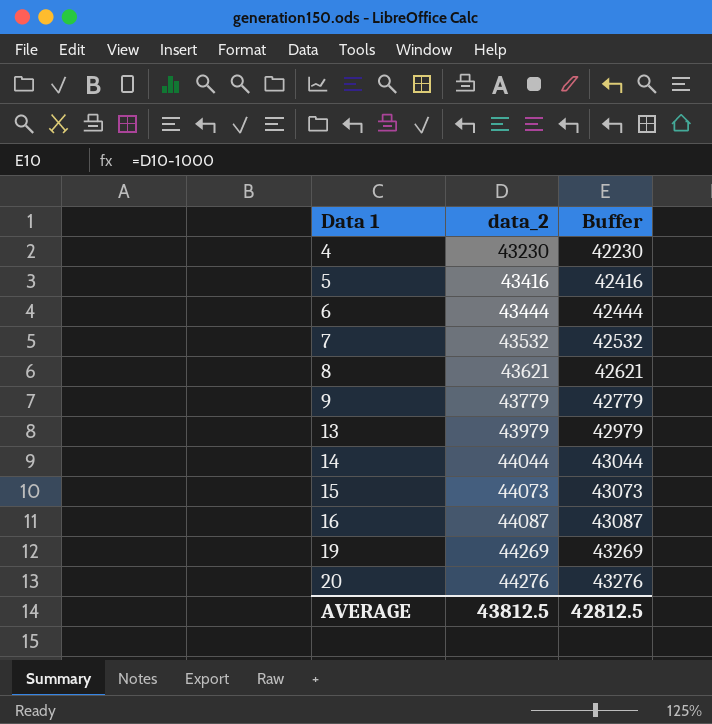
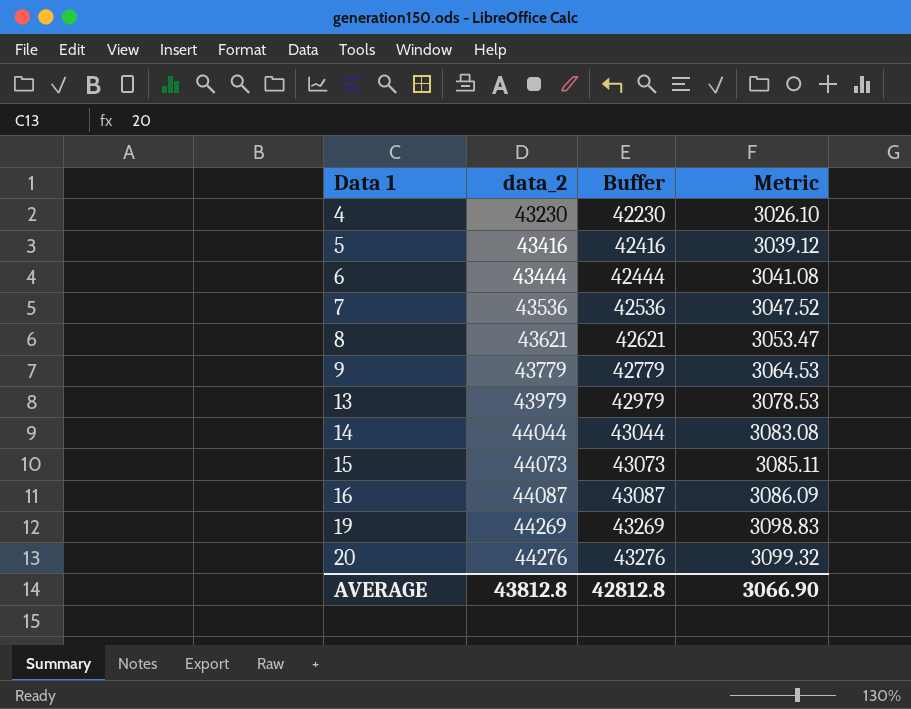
column Metric | formula: none -> [data_2] * 0.07
7 | data_2: 43532 -> 43536
7 | Buffer: 42532 -> 42536
AVERAGE | data_2: 43812.5 -> 43812.8
AVERAGE | Buffer: 42812.5 -> 42812.8

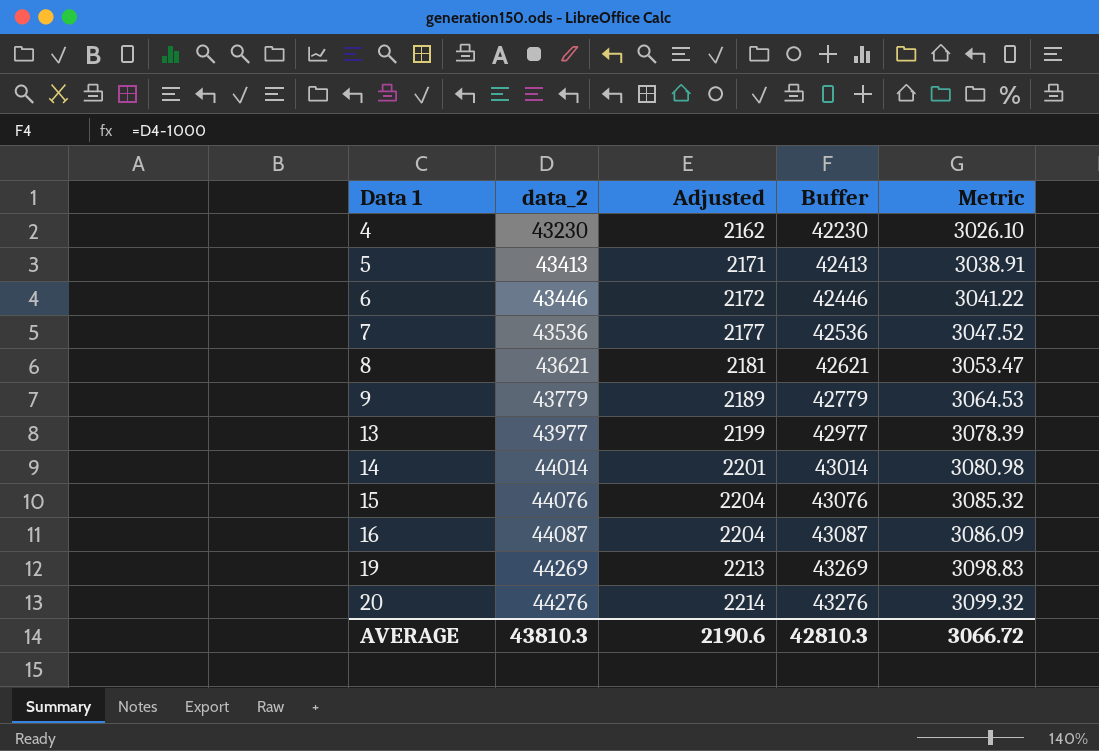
column Adjusted | formula: none -> [data_2] * 0.05
5 | data_2: 43416 -> 43413
5 | Buffer: 42416 -> 42413
5 | Metric: 3039.12 -> 3038.91
6 | data_2: 43444 -> 43446
6 | Buffer: 42444 -> 42446
6 | Metric: 3041.08 -> 3041.22
13 | data_2: 43979 -> 43977
13 | Buffer: 42979 -> 42977
13 | Metric: 3078.53 -> 3078.39
14 | data_2: 44044 -> 44014
14 | Buffer: 43044 -> 43014
14 | Metric: 3083.08 -> 3080.98
15 | data_2: 44073 -> 44076
15 | Buffer: 43073 -> 43076
15 | Metric: 3085.11 -> 3085.32
AVERAGE | data_2: 43812.8 -> 43810.3
AVERAGE | Buffer: 42812.8 -> 42810.3
AVERAGE | Metric: 3066.90 -> 3066.72

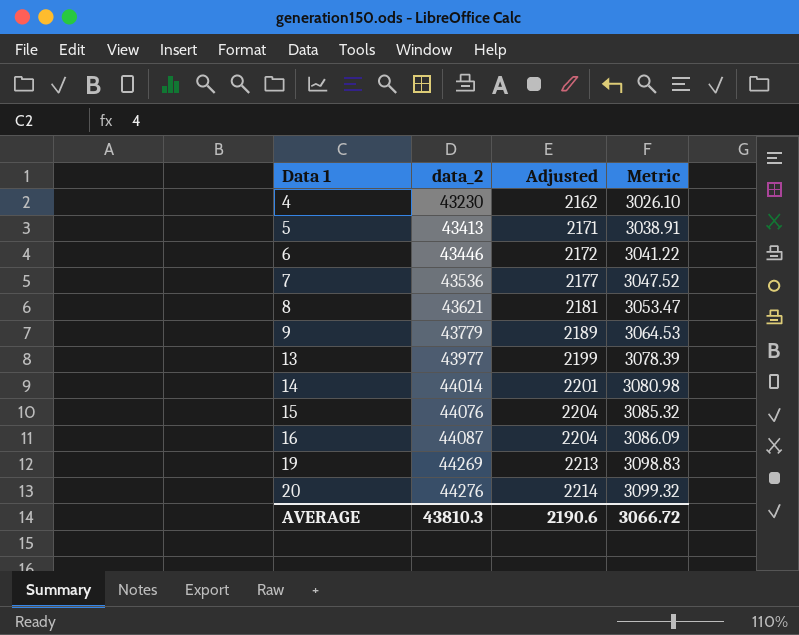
column Buffer | formula: [data_2] - 1000 -> none

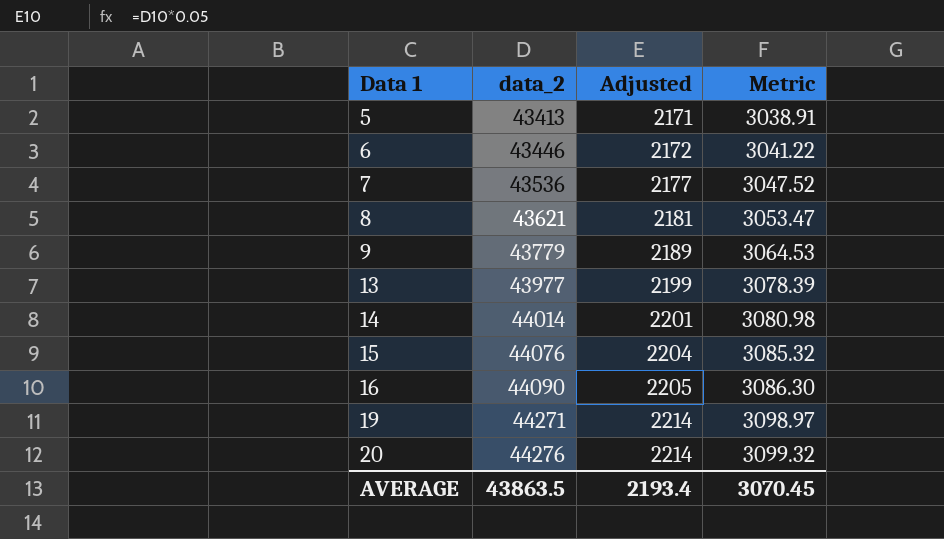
row 4: 43230 | 2162 | 3026.10 -> none
16 | data_2: 44087 -> 44090
16 | Adjusted: 2204 -> 2205
16 | Metric: 3086.09 -> 3086.30
19 | data_2: 44269 -> 44271
19 | Adjusted: 2213 -> 2214
19 | Metric: 3098.83 -> 3098.97
AVERAGE | data_2: 43810.3 -> 43863.5
AVERAGE | Adjusted: 2190.6 -> 2193.4
AVERAGE | Metric: 3066.72 -> 3070.45

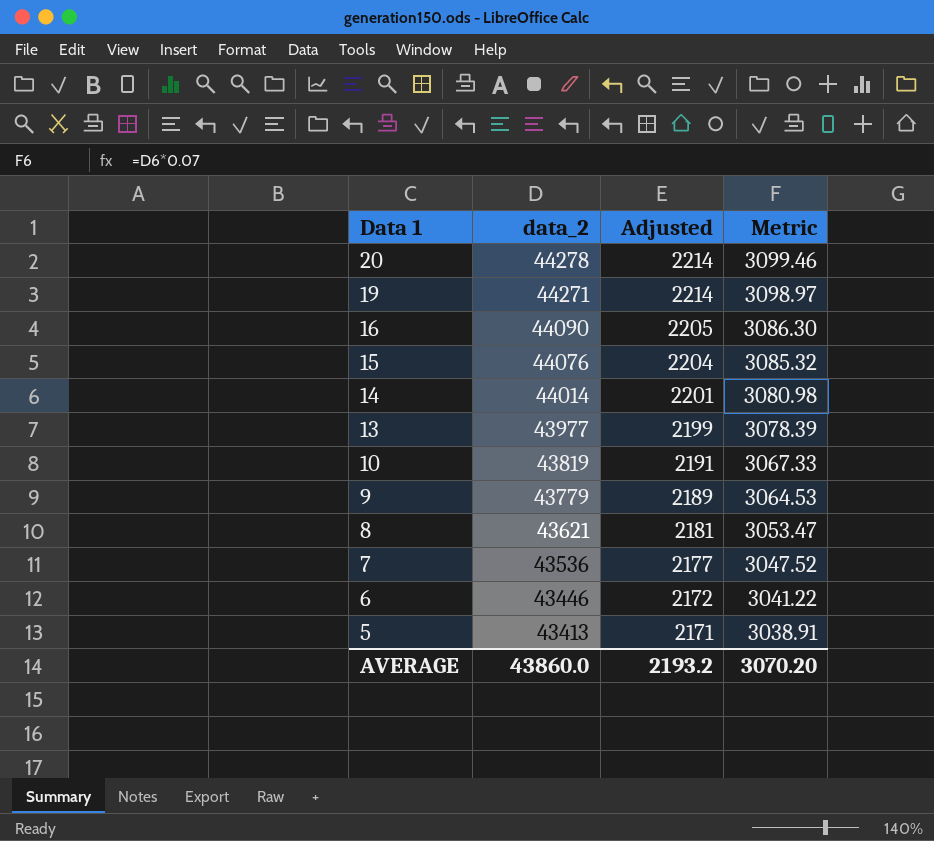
row order: Data 1 ascending -> Data 1 descending
20 | data_2: 44276 -> 44278
20 | Metric: 3099.32 -> 3099.46
row 10: none -> 43819 | 2191 | 3067.33
AVERAGE | data_2: 43863.5 -> 43860.0
AVERAGE | Adjusted: 2193.4 -> 2193.2
AVERAGE | Metric: 3070.45 -> 3070.20

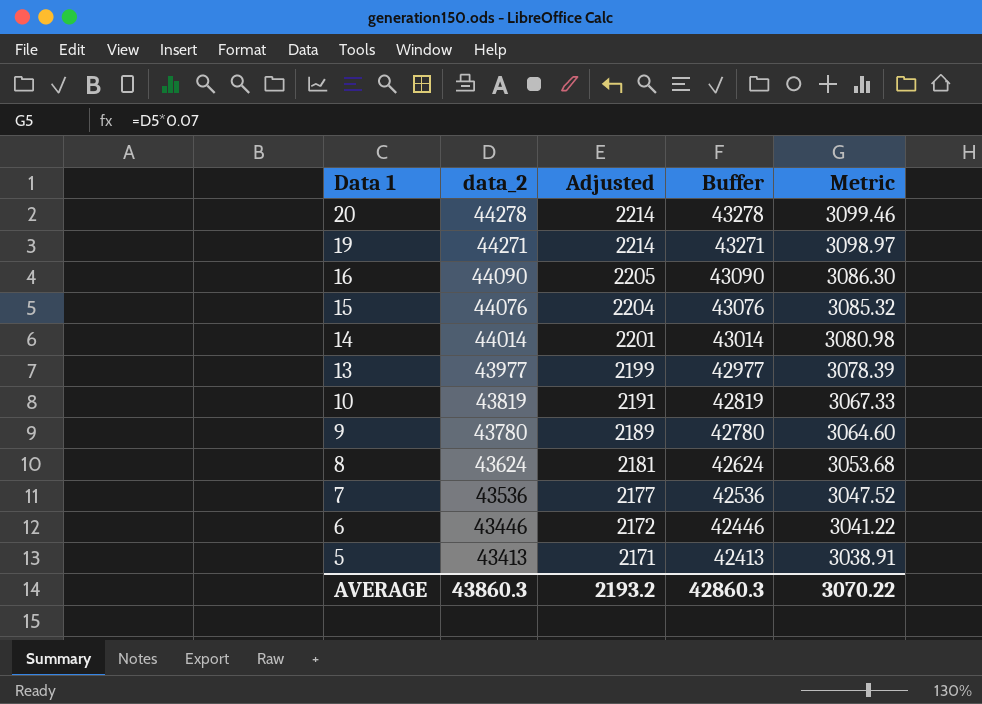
column Buffer | formula: none -> [data_2] - 1000
9 | data_2: 43779 -> 43780
9 | Metric: 3064.53 -> 3064.60
8 | data_2: 43621 -> 43624
8 | Metric: 3053.47 -> 3053.68
AVERAGE | data_2: 43860.0 -> 43860.3
AVERAGE | Metric: 3070.20 -> 3070.22

